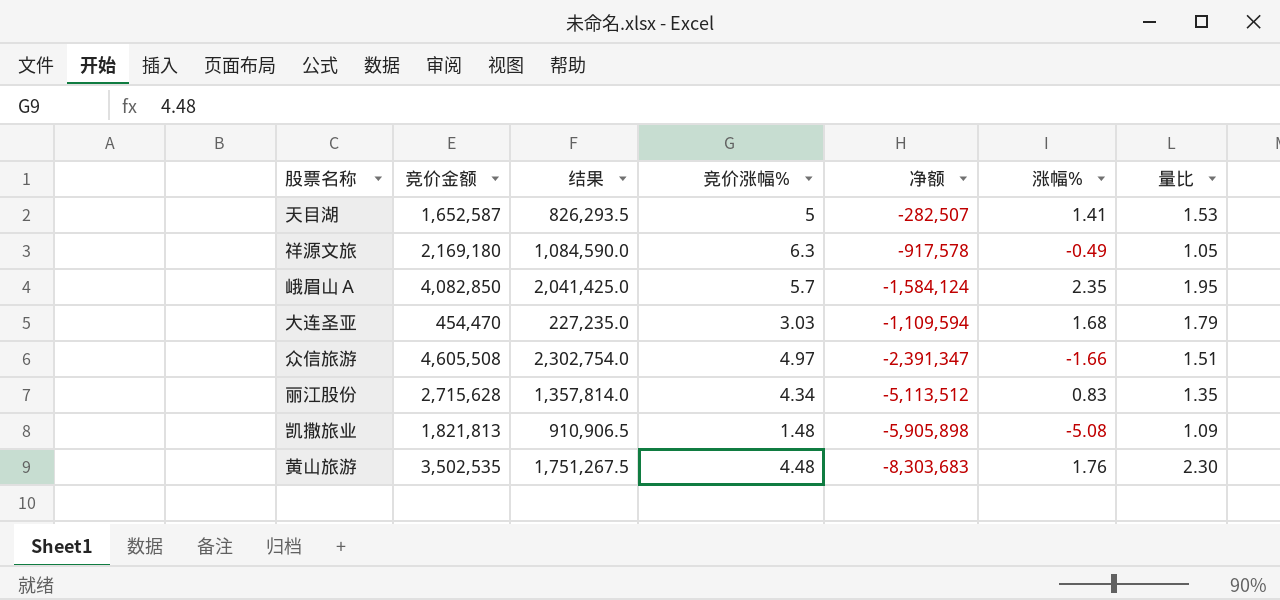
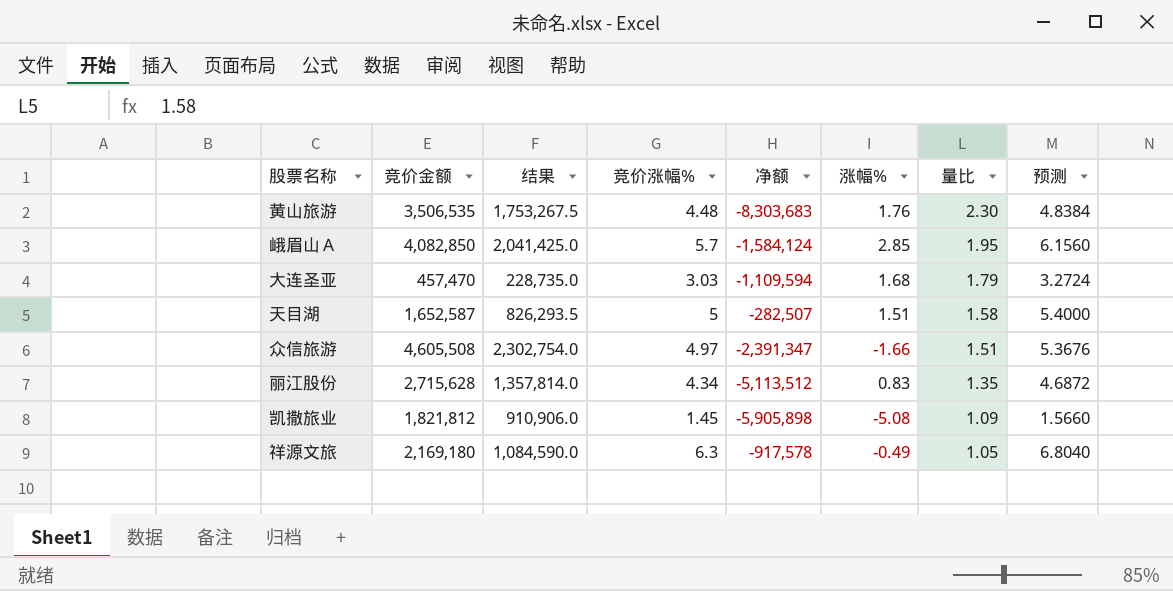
row order: none -> 量比 descending
column 预测 | formula: none -> [竞价涨幅%] * 1.08
黄山旅游 | 竞价金额: 3,502,535 -> 3,506,535
黄山旅游 | 结果: 1,751,267.5 -> 1,753,267.5
峨眉山Ａ | 涨幅%: 2.35 -> 2.85
大连圣亚 | 竞价金额: 454,470 -> 457,470
大连圣亚 | 结果: 227,235.0 -> 228,735.0
天目湖 | 涨幅%: 1.41 -> 1.51
天目湖 | 量比: 1.53 -> 1.58
凯撒旅业 | 竞价金额: 1,821,813 -> 1,821,812
凯撒旅业 | 结果: 910,906.5 -> 910,906.0
凯撒旅业 | 竞价涨幅%: 1.48 -> 1.45

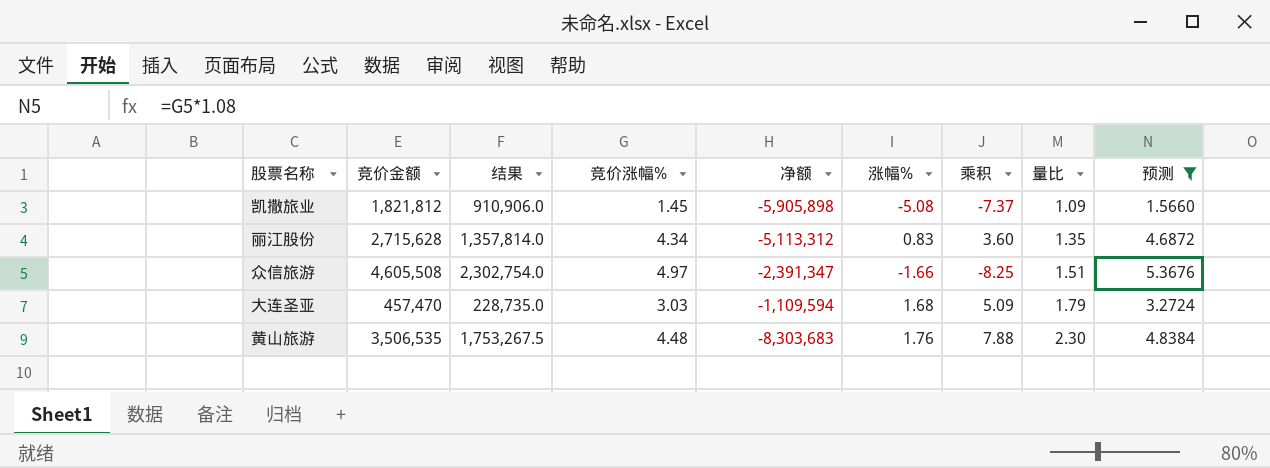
filter: none -> 预测 <= 5.3676
row order: 量比 descending -> 量比 ascending
column 乘积 | formula: none -> [竞价涨幅%] * [涨幅%]
丽江股份 | 净额: -5,113,512 -> -5,113,312

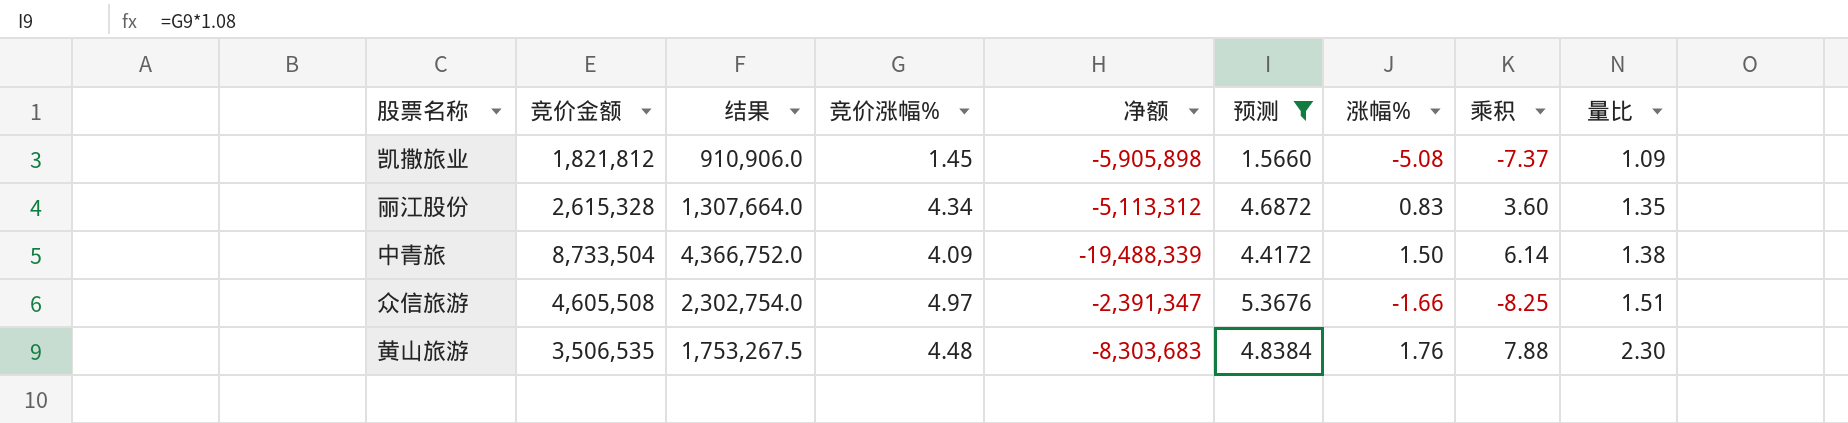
column 预测 | position: 9 -> 6
row 大连圣亚: 457,470 | 228,735.0 | 3.03 | -1,109,594 | 1.68 | 5.09 | 1.79 | 3.2724 -> none
丽江股份 | 竞价金额: 2,715,628 -> 2,615,328
丽江股份 | 结果: 1,357,814.0 -> 1,307,664.0
row 中青旅: none -> 8,733,504 | 4,366,752.0 | 4.09 | -19,488,339 | 4.4172 | 1.50 | 6.14 | 1.38

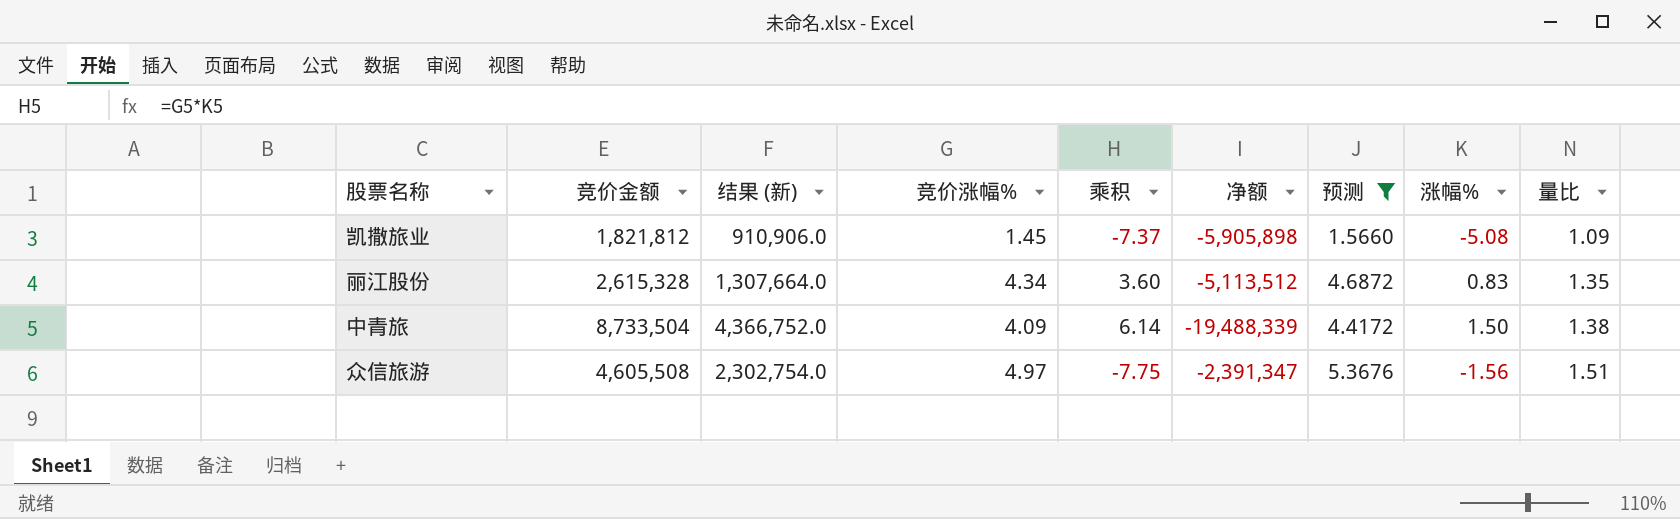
column name: 结果 -> 结果 (新)
column 乘积 | position: 8 -> 5
row 黄山旅游: 3,506,535 | 1,753,267.5 | 4.48 | -8,303,683 | 4.8384 | 1.76 | 7.88 | 2.30 -> none
丽江股份 | 净额: -5,113,312 -> -5,113,512
众信旅游 | 乘积: -8.25 -> -7.75
众信旅游 | 涨幅%: -1.66 -> -1.56

